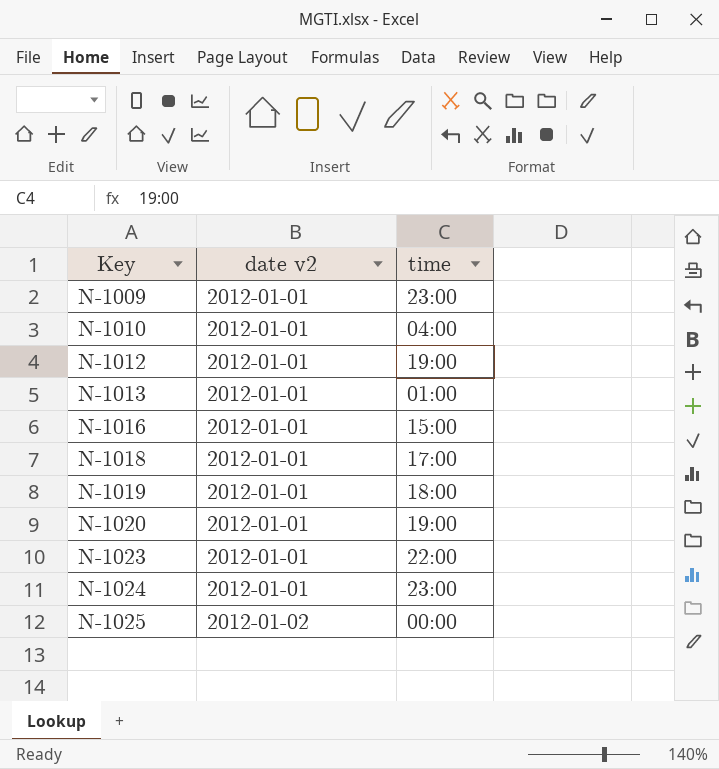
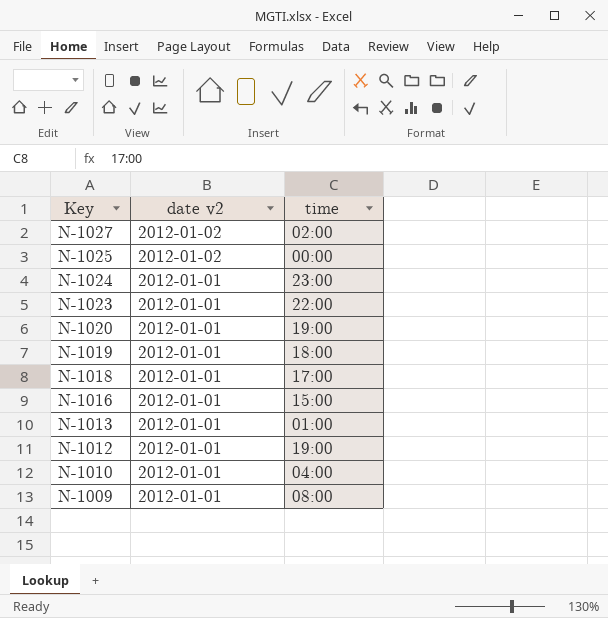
row order: Key ascending -> Key descending
row N-1027: none -> 2012-01-02 | 02:00
N-1009 | time: 23:00 -> 08:00

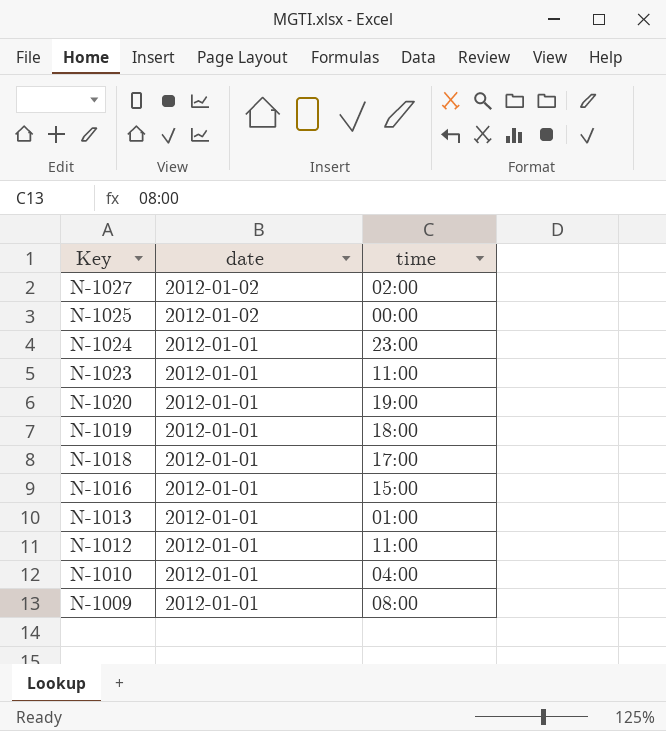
column name: date v2 -> date
N-1023 | time: 22:00 -> 11:00
N-1012 | time: 19:00 -> 11:00

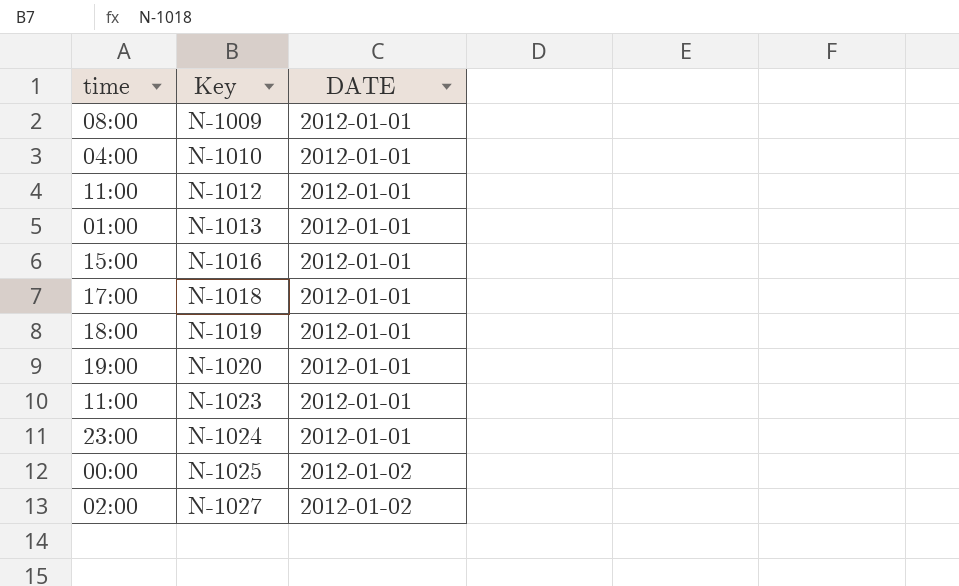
row order: Key descending -> Key ascending
column time | position: 3 -> 1
column name: date -> DATE

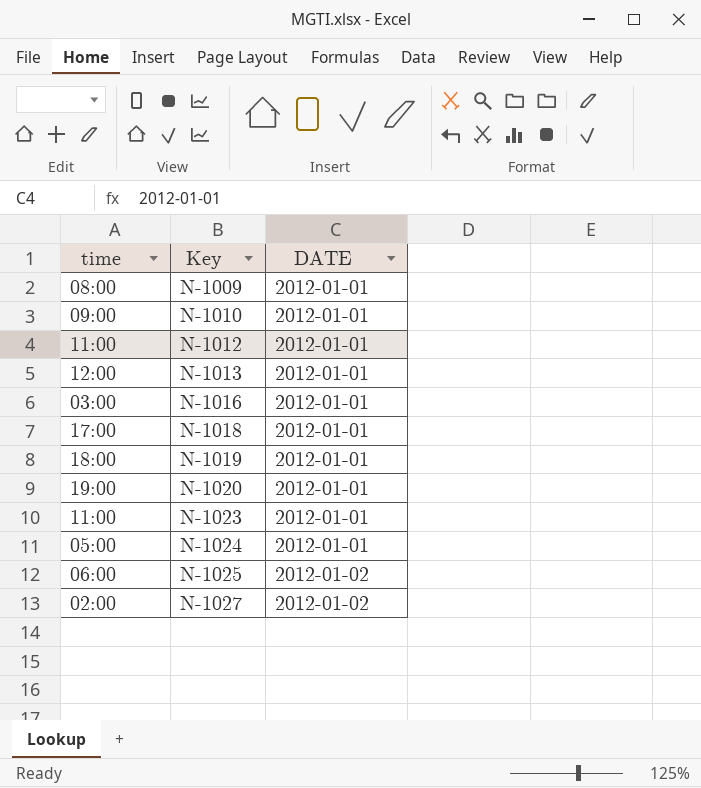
N-1010 | time: 04:00 -> 09:00
N-1013 | time: 01:00 -> 12:00
N-1016 | time: 15:00 -> 03:00
N-1024 | time: 23:00 -> 05:00
N-1025 | time: 00:00 -> 06:00

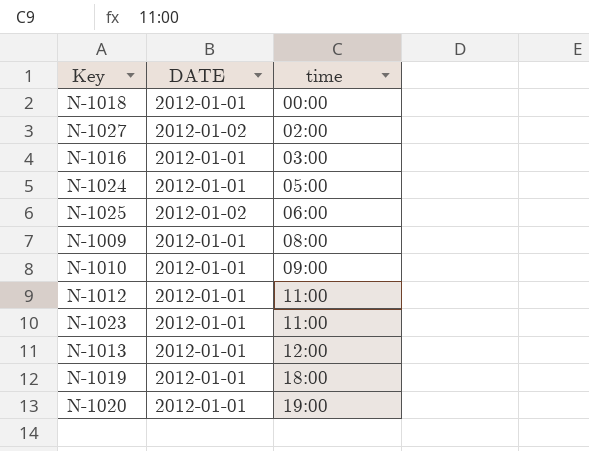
row order: Key ascending -> time ascending
column time | position: 1 -> 3
N-1018 | time: 17:00 -> 00:00

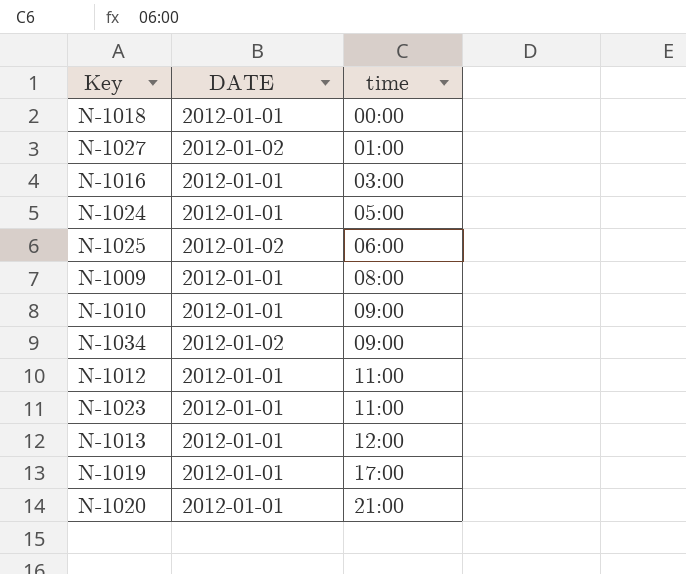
N-1027 | time: 02:00 -> 01:00
row N-1034: none -> 2012-01-02 | 09:00
N-1019 | time: 18:00 -> 17:00
N-1020 | time: 19:00 -> 21:00

